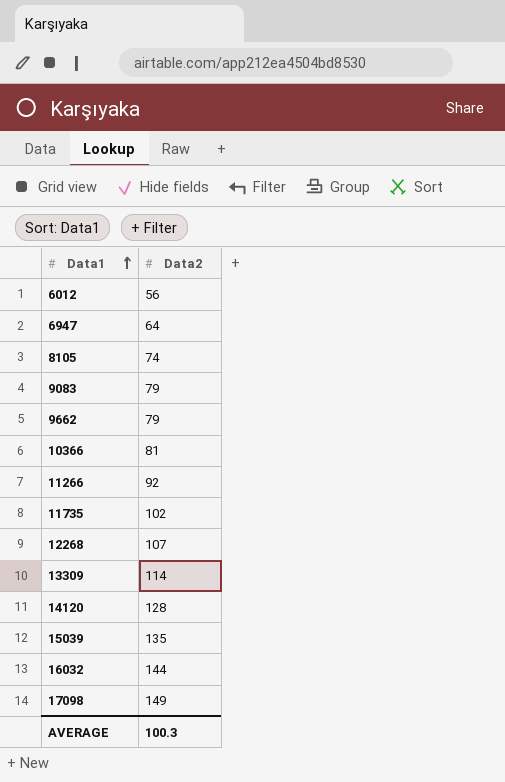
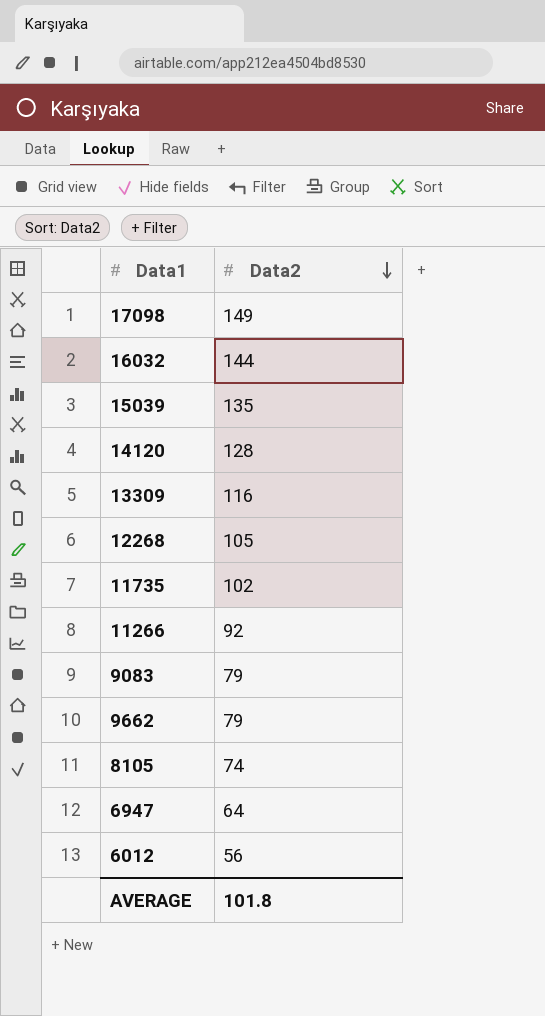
row order: Data1 ascending -> Data2 descending
row 10366: 81 -> none
13309 | Data2: 114 -> 116
12268 | Data2: 107 -> 105
AVERAGE | Data2: 100.3 -> 101.8

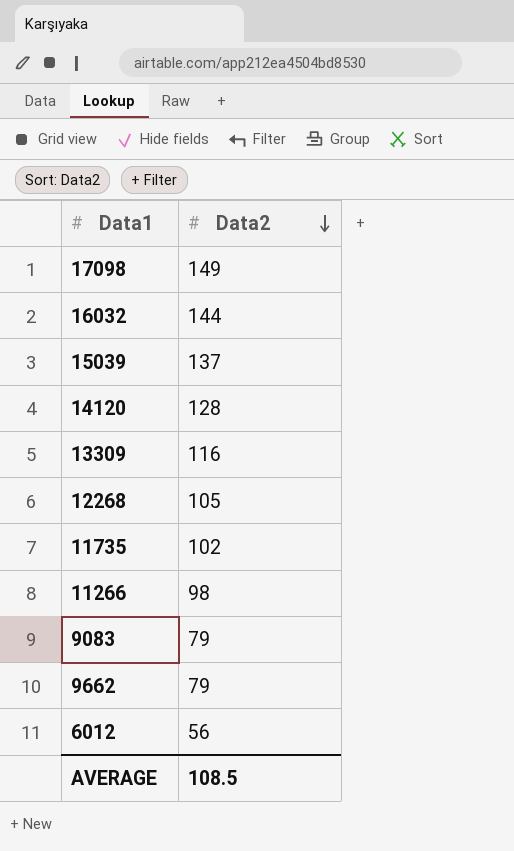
row 8105: 74 -> none
row 6947: 64 -> none
15039 | Data2: 135 -> 137
11266 | Data2: 92 -> 98
AVERAGE | Data2: 101.8 -> 108.5

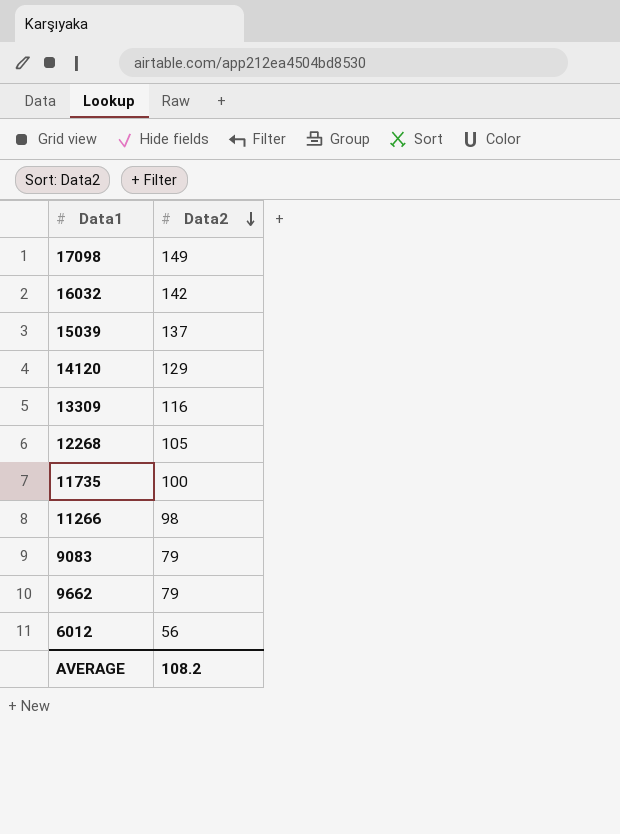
16032 | Data2: 144 -> 142
14120 | Data2: 128 -> 129
11735 | Data2: 102 -> 100
AVERAGE | Data2: 108.5 -> 108.2

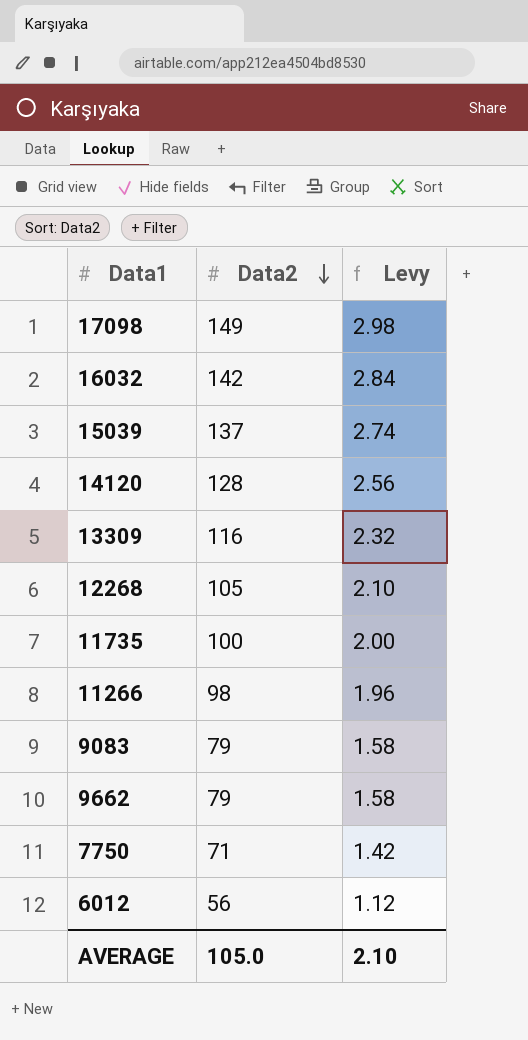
column Levy | formula: none -> [Data2] * 0.02
14120 | Data2: 129 -> 128
row 7750: none -> 71 | 1.42
AVERAGE | Data2: 108.2 -> 105.0

